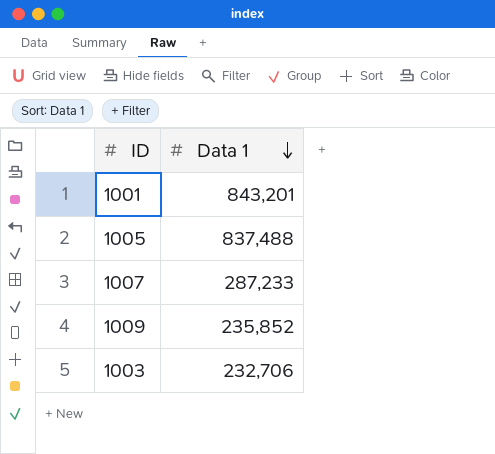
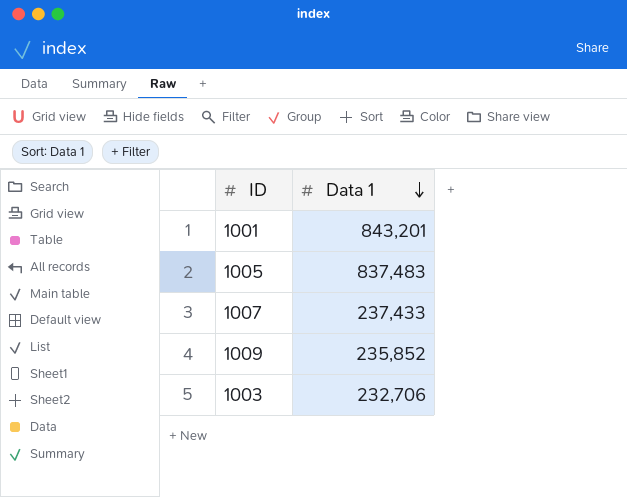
1005 | Data 1: 837,488 -> 837,483
1007 | Data 1: 287,233 -> 237,433

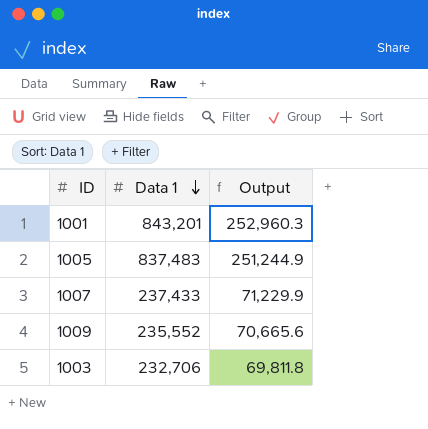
column Output | formula: none -> [Data 1] * 0.3
1009 | Data 1: 235,852 -> 235,552

